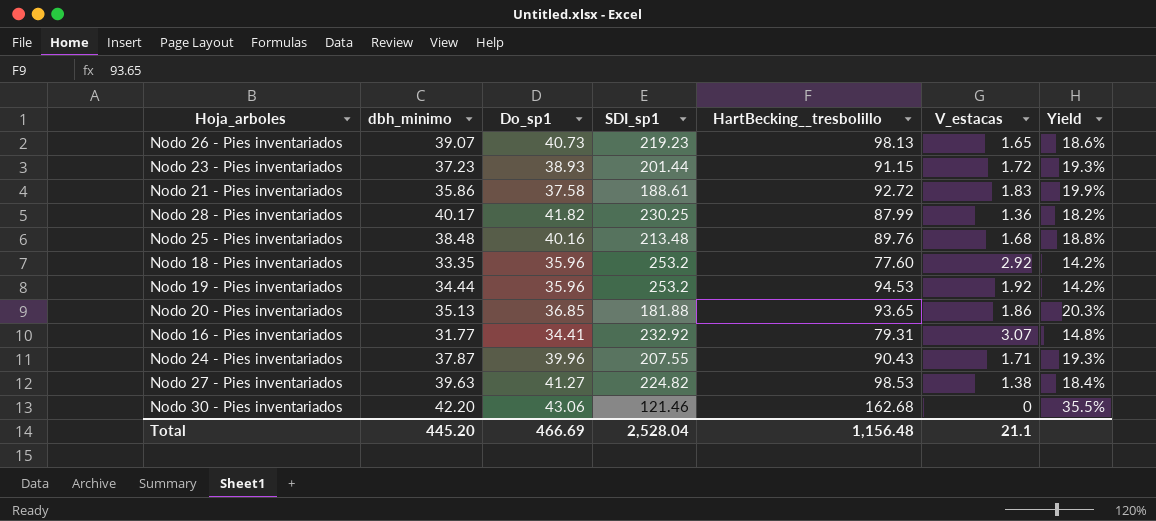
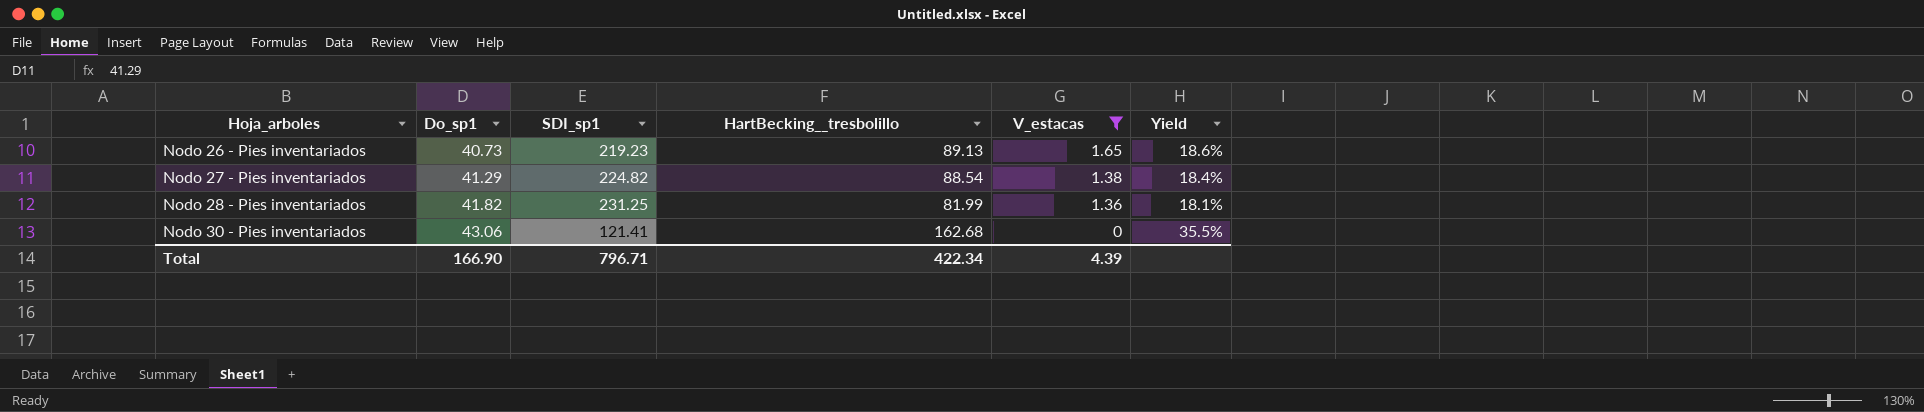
filter: none -> V_estacas <= 1.65
row order: none -> Hoja_arboles ascending
column dbh_minimo | position: 2 -> none
Nodo 26 - Pies inventariados | HartBecking__tresbolillo: 98.13 -> 89.13
Nodo 27 - Pies inventariados | Do_sp1: 41.27 -> 41.29
Nodo 27 - Pies inventariados | HartBecking__tresbolillo: 98.53 -> 88.54
Nodo 28 - Pies inventariados | SDI_sp1: 230.25 -> 231.25
Nodo 28 - Pies inventariados | HartBecking__tresbolillo: 87.99 -> 81.99
Nodo 28 - Pies inventariados | Yield: 18.2% -> 18.1%
Nodo 30 - Pies inventariados | SDI_sp1: 121.46 -> 121.41
Total | Do_sp1: 466.69 -> 166.90
Total | SDI_sp1: 2,528.04 -> 796.71
Total | HartBecking__tresbolillo: 1,156.48 -> 422.34
Total | V_estacas: 21.1 -> 4.39

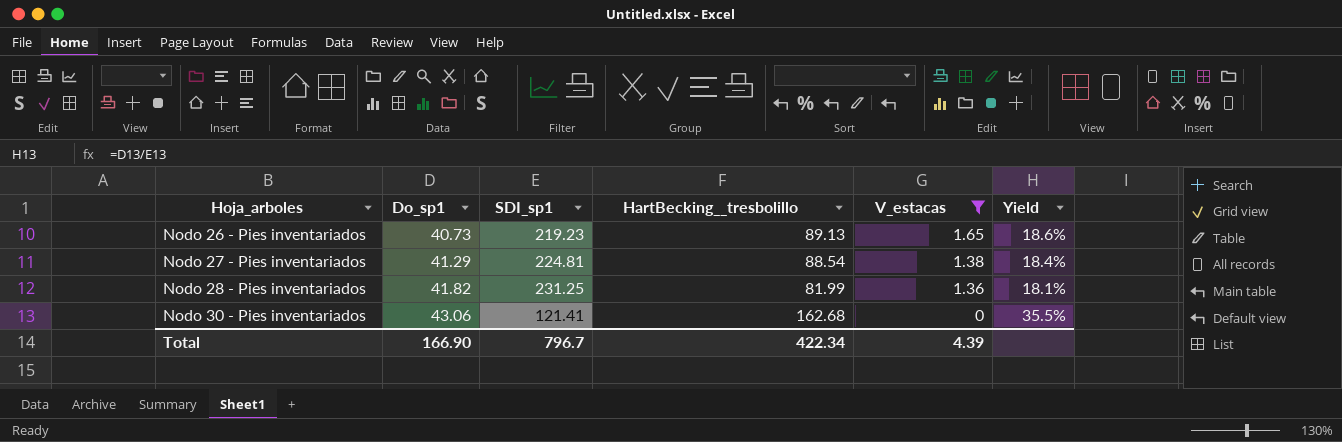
Nodo 27 - Pies inventariados | SDI_sp1: 224.82 -> 224.81
Total | SDI_sp1: 796.71 -> 796.7

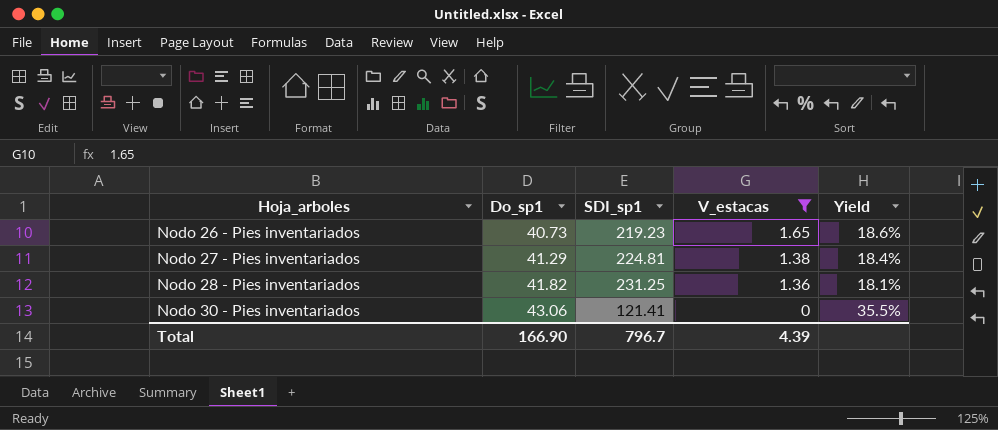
column HartBecking__tresbolillo | position: 4 -> none

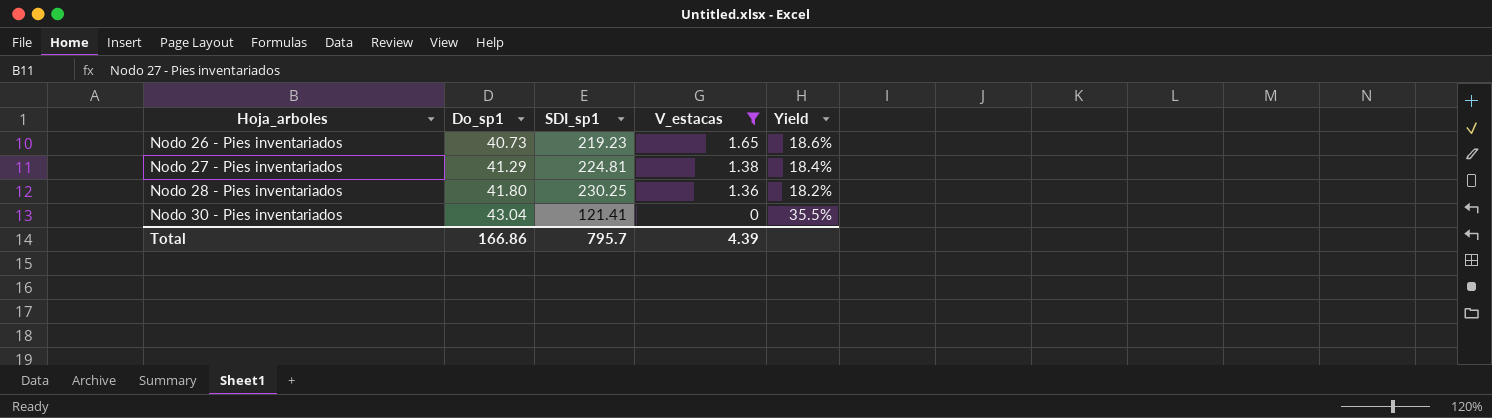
Nodo 28 - Pies inventariados | Do_sp1: 41.82 -> 41.80
Nodo 28 - Pies inventariados | SDI_sp1: 231.25 -> 230.25
Nodo 28 - Pies inventariados | Yield: 18.1% -> 18.2%
Nodo 30 - Pies inventariados | Do_sp1: 43.06 -> 43.04
Total | Do_sp1: 166.90 -> 166.86
Total | SDI_sp1: 796.7 -> 795.7

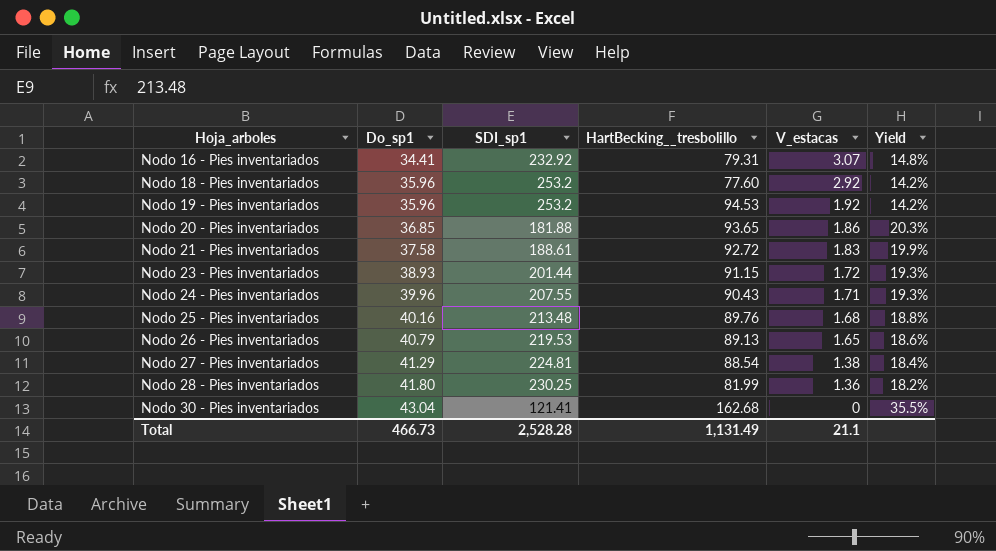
filter: V_estacas <= 1.65 -> none
column HartBecking__tresbolillo | position: none -> 4
Nodo 26 - Pies inventariados | Do_sp1: 40.73 -> 40.79
Nodo 26 - Pies inventariados | SDI_sp1: 219.23 -> 219.53
Total | Do_sp1: 166.86 -> 466.73
Total | SDI_sp1: 795.7 -> 2,528.28
Total | V_estacas: 4.39 -> 21.1

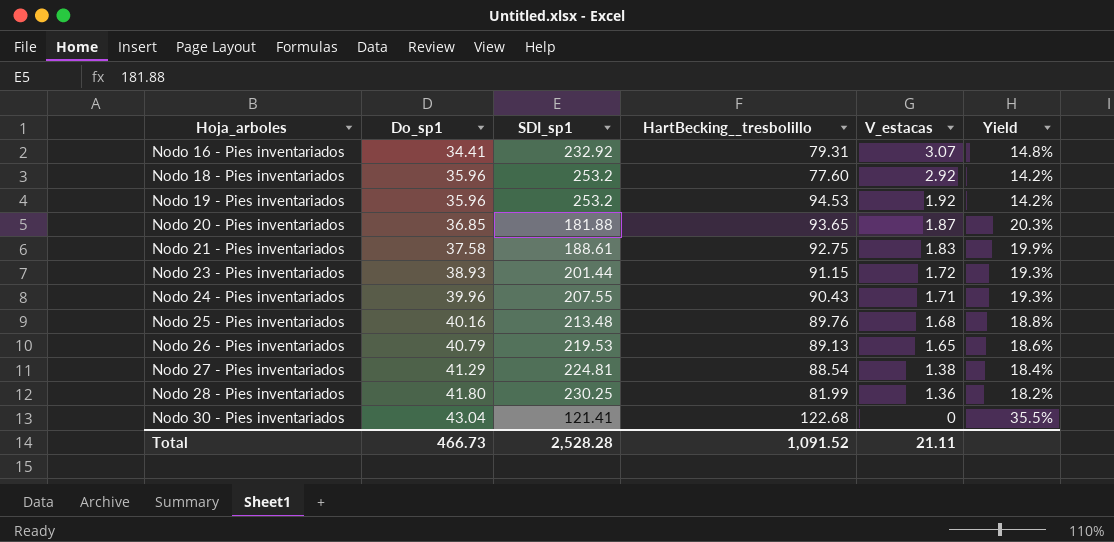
Nodo 20 - Pies inventariados | V_estacas: 1.86 -> 1.87
Nodo 21 - Pies inventariados | HartBecking__tresbolillo: 92.72 -> 92.75
Nodo 30 - Pies inventariados | HartBecking__tresbolillo: 162.68 -> 122.68
Total | HartBecking__tresbolillo: 1,131.49 -> 1,091.52
Total | V_estacas: 21.1 -> 21.11

